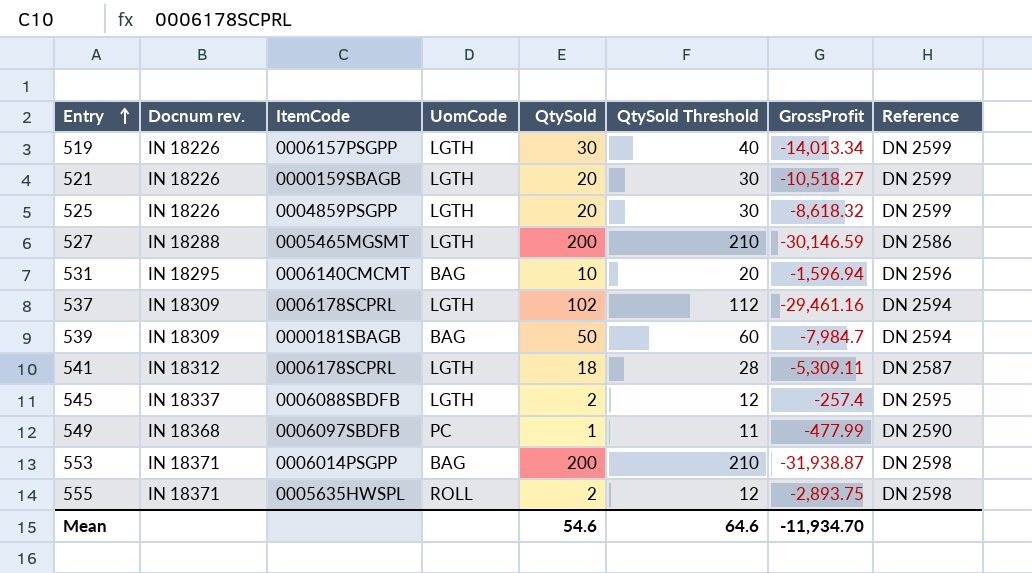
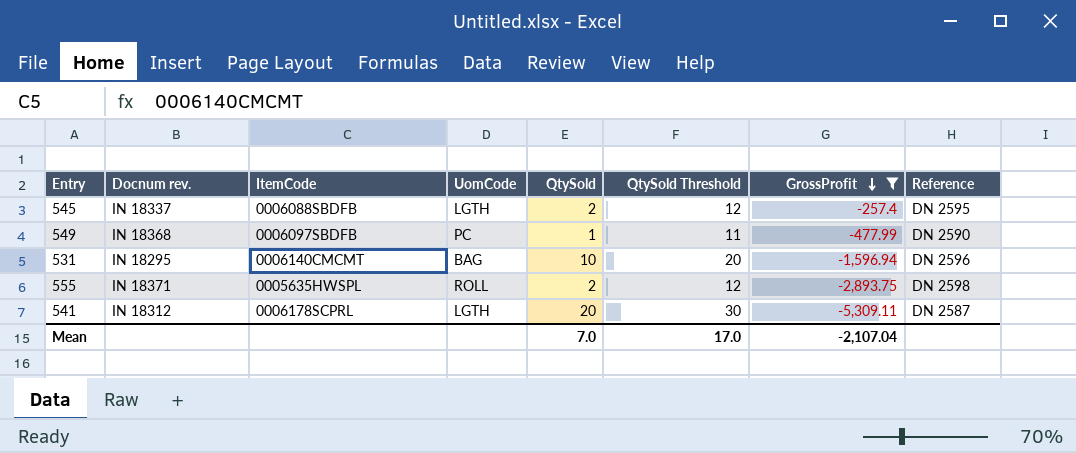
filter: none -> GrossProfit >= -5,309.11
row order: Entry ascending -> GrossProfit descending
541 | QtySold: 18 -> 20
541 | QtySold Threshold: 28 -> 30
Mean | QtySold: 54.6 -> 7.0
Mean | QtySold Threshold: 64.6 -> 17.0
Mean | GrossProfit: -11,934.70 -> -2,107.04

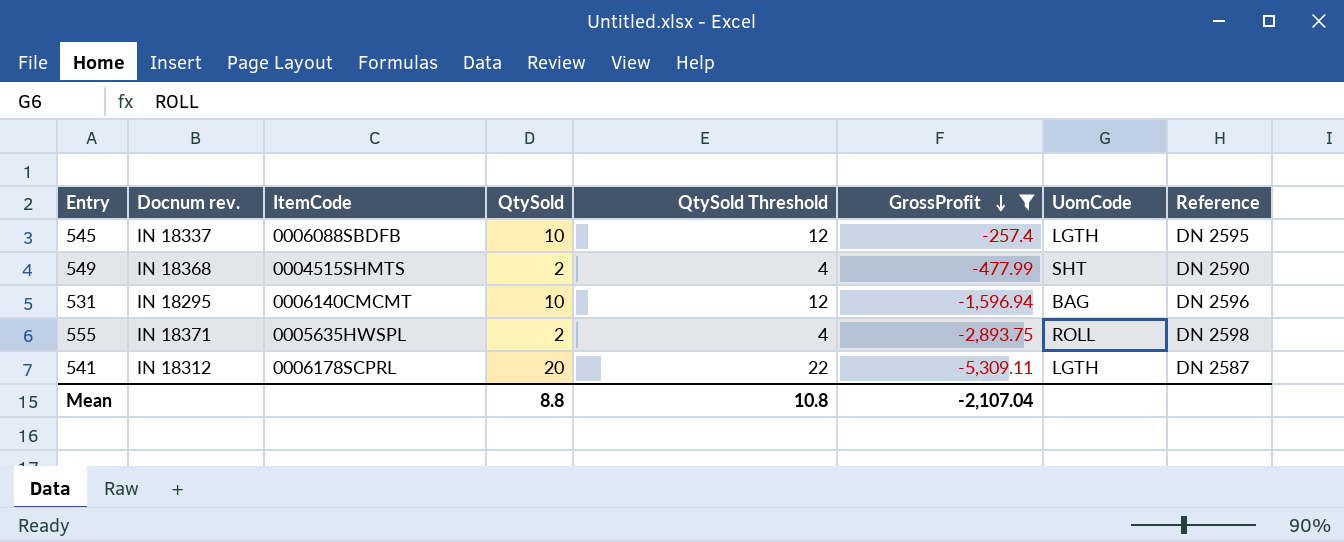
column QtySold Threshold | formula: [QtySold] + 10 -> [QtySold] + 2
column UomCode | position: 4 -> 7
545 | QtySold: 2 -> 10
549 | ItemCode: 0006097SBDFB -> 0004515SHMTS
549 | QtySold: 1 -> 2
549 | UomCode: PC -> SHT
Mean | QtySold: 7.0 -> 8.8
Mean | QtySold Threshold: 17.0 -> 10.8

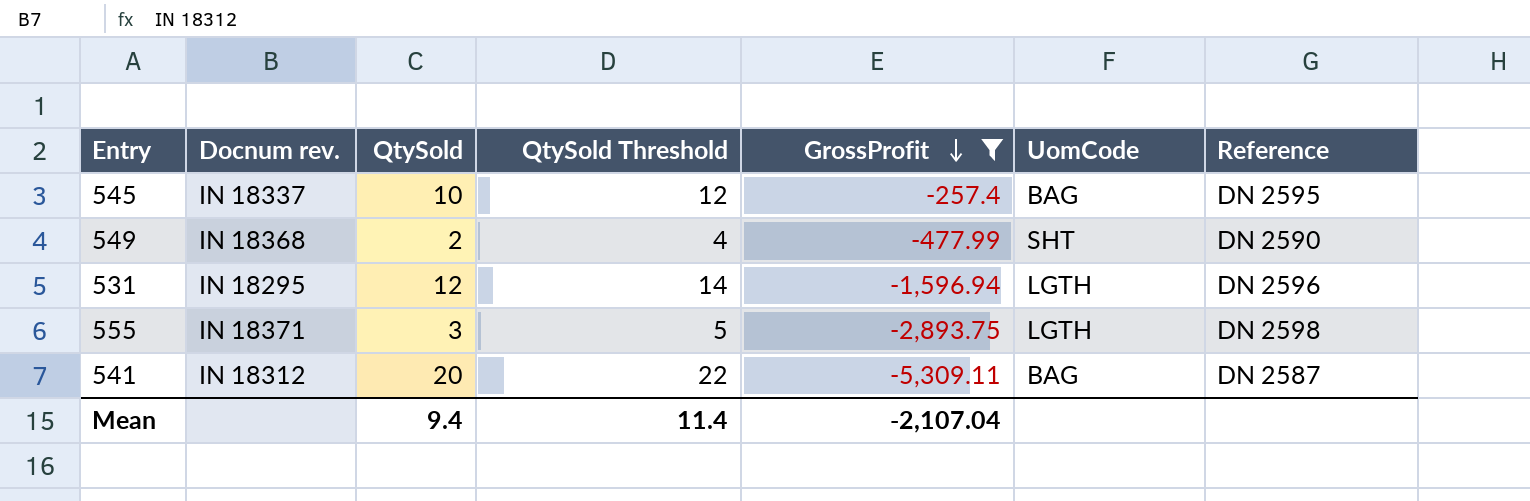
column ItemCode | position: 3 -> none
545 | UomCode: LGTH -> BAG
531 | QtySold: 10 -> 12
531 | QtySold Threshold: 12 -> 14
531 | UomCode: BAG -> LGTH
555 | QtySold: 2 -> 3
555 | QtySold Threshold: 4 -> 5
555 | UomCode: ROLL -> LGTH
541 | UomCode: LGTH -> BAG
Mean | QtySold: 8.8 -> 9.4
Mean | QtySold Threshold: 10.8 -> 11.4

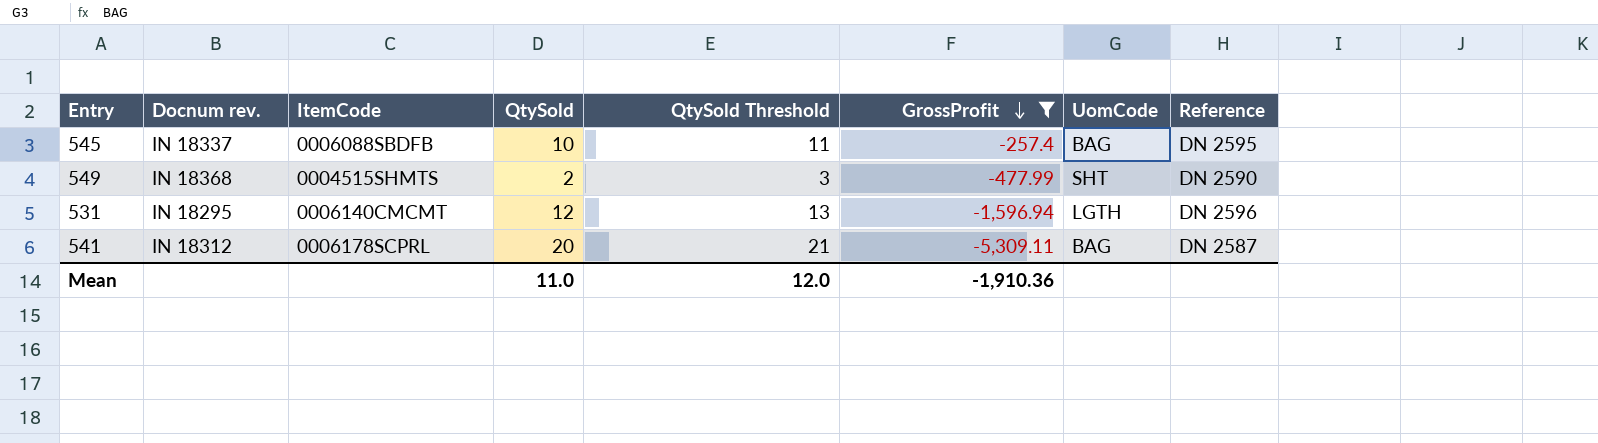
column ItemCode | position: none -> 3
column QtySold Threshold | formula: [QtySold] + 2 -> [QtySold] + 1
row 555: IN 18371 | 3 | 5 | -2,893.75 | LGTH | DN 2598 -> none
Mean | QtySold: 9.4 -> 11.0
Mean | QtySold Threshold: 11.4 -> 12.0
Mean | GrossProfit: -2,107.04 -> -1,910.36

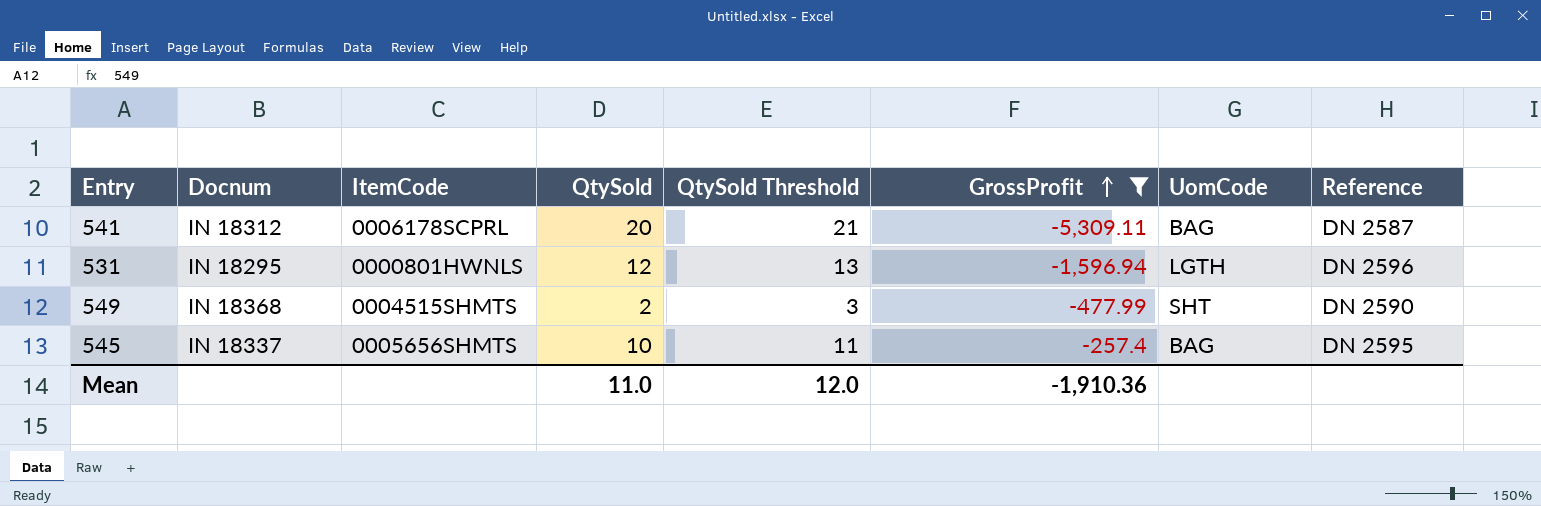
row order: GrossProfit descending -> GrossProfit ascending
column name: Docnum rev. -> Docnum
531 | ItemCode: 0006140CMCMT -> 0000801HWNLS
545 | ItemCode: 0006088SBDFB -> 0005656SHMTS

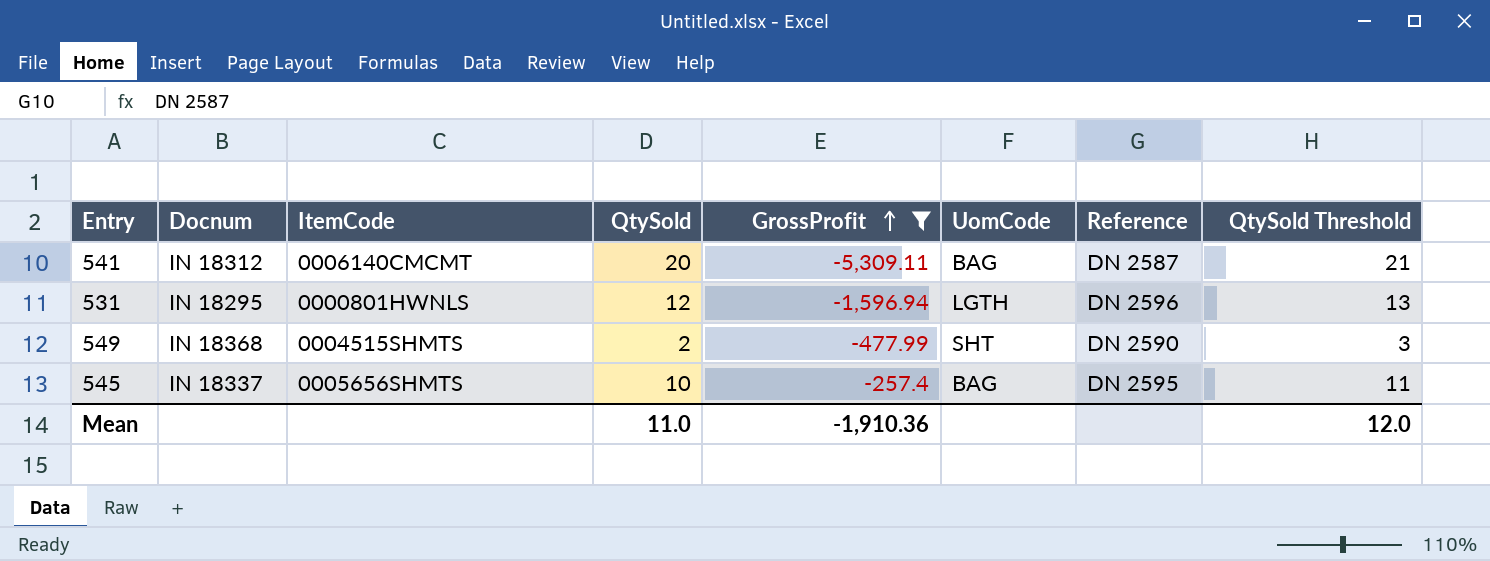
column QtySold Threshold | position: 5 -> 8
541 | ItemCode: 0006178SCPRL -> 0006140CMCMT

